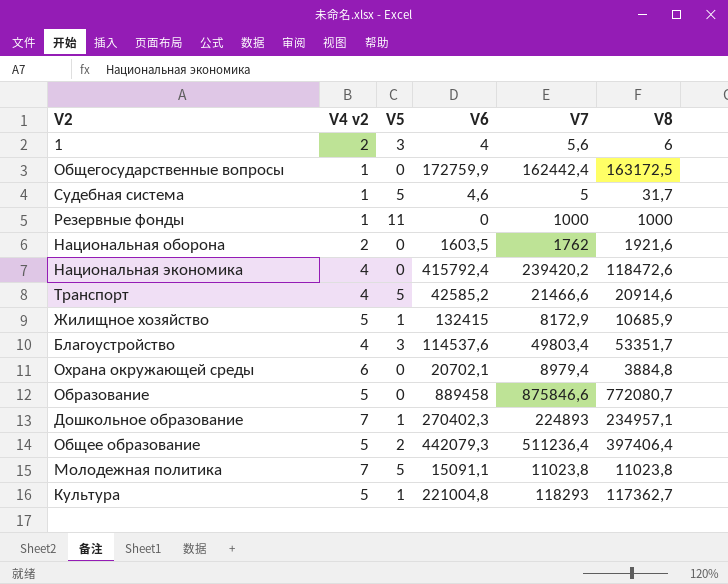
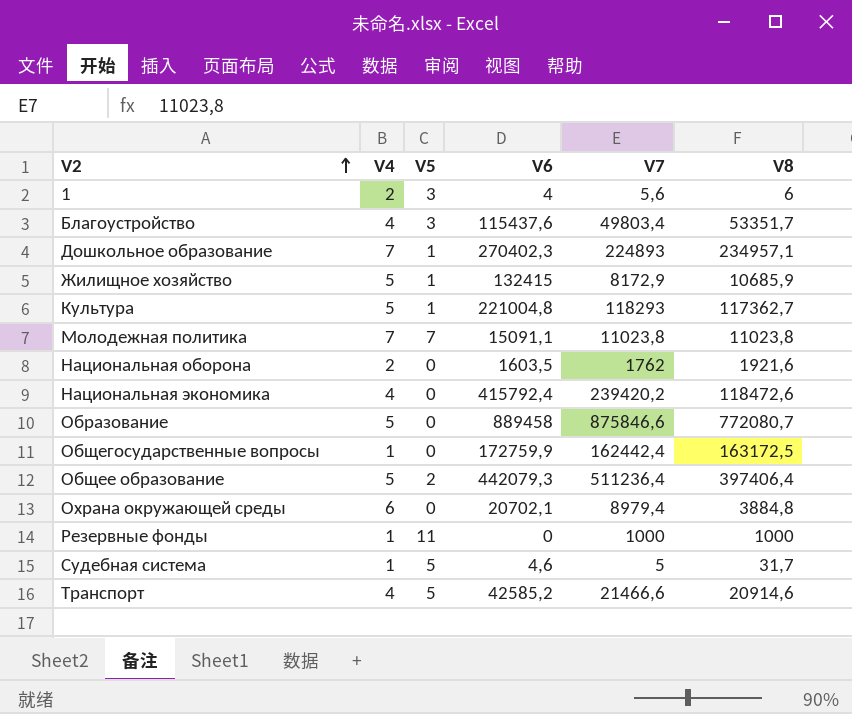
row order: none -> V2 ascending
column name: V4 v2 -> V4
Благоустройство | V6: 114537,6 -> 115437,6
Молодежная политика | V5: 5 -> 7

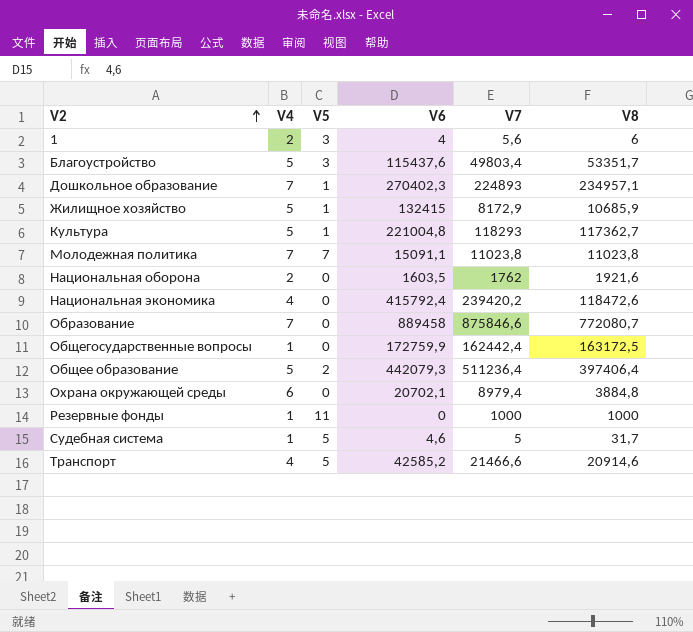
Благоустройство | V4: 4 -> 5
Образование | V4: 5 -> 7

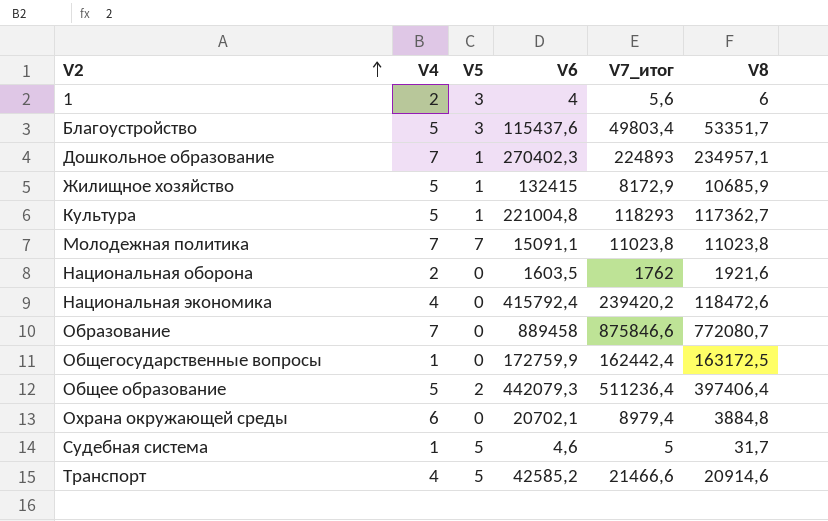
column name: V7 -> V7_итог
row Резервные фонды: 1 | 11 | 0 | 1000 | 1000 -> none

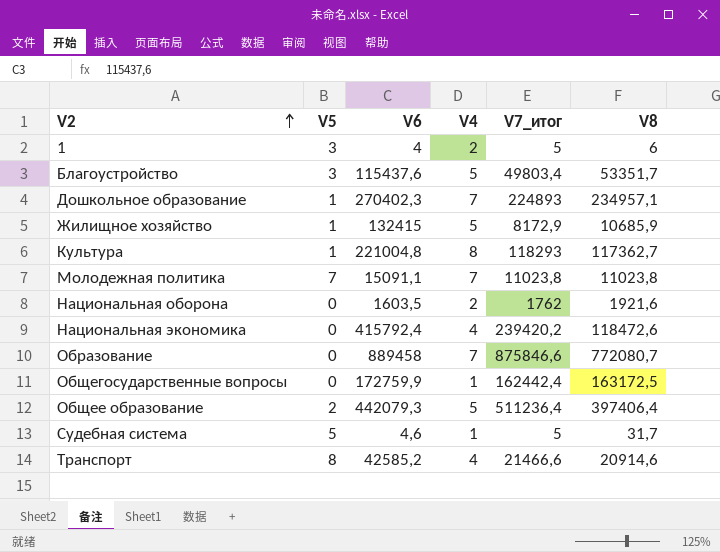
column V4 | position: 2 -> 4
row Охрана окружающей среды: 6 | 0 | 20702,1 | 8979,4 | 3884,8 -> none
1 | V7_итог: 5,6 -> 5
Культура | V4: 5 -> 8
Транспорт | V5: 5 -> 8

